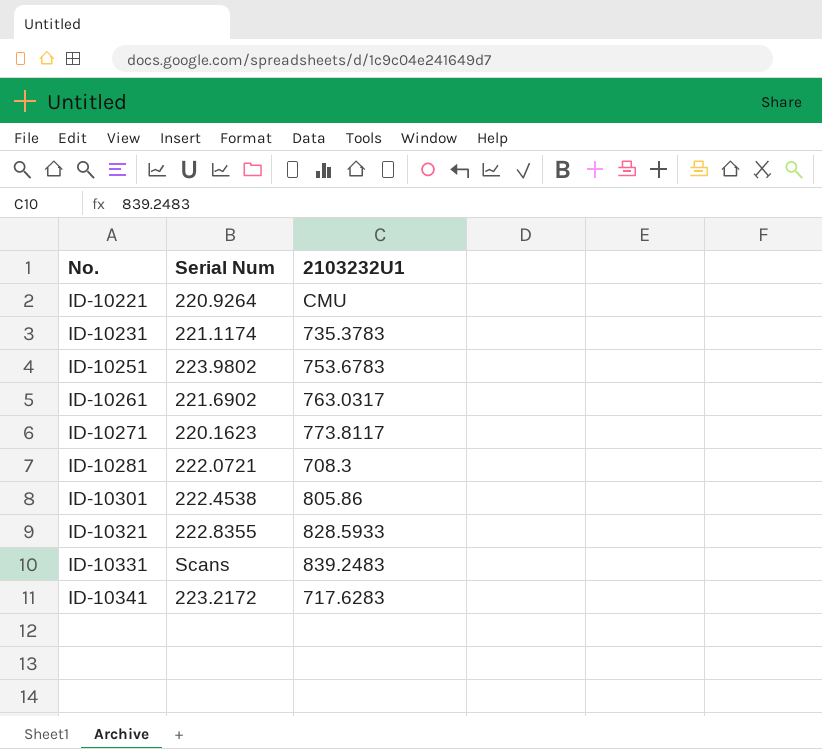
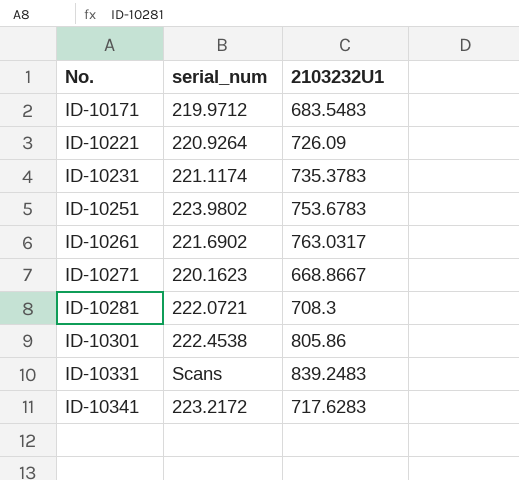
column name: Serial Num -> serial_num
row ID-10321: 222.8355 | 828.5933 -> none
row ID-10171: none -> 219.9712 | 683.5483
ID-10221 | 2103232U1: CMU -> 726.09
ID-10271 | 2103232U1: 773.8117 -> 668.8667

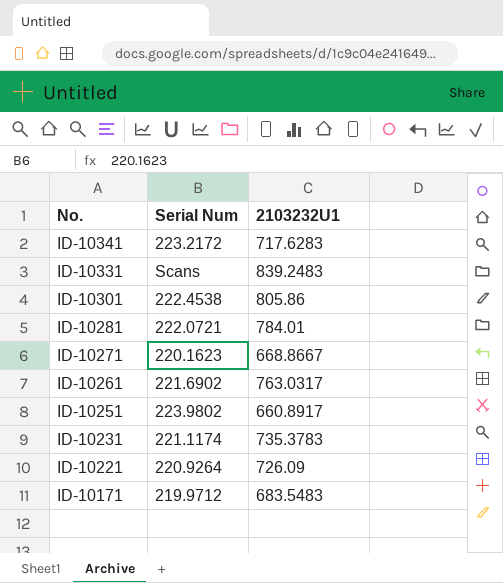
row order: No. ascending -> No. descending
column name: serial_num -> Serial Num
ID-10281 | 2103232U1: 708.3 -> 784.01
ID-10251 | 2103232U1: 753.6783 -> 660.8917

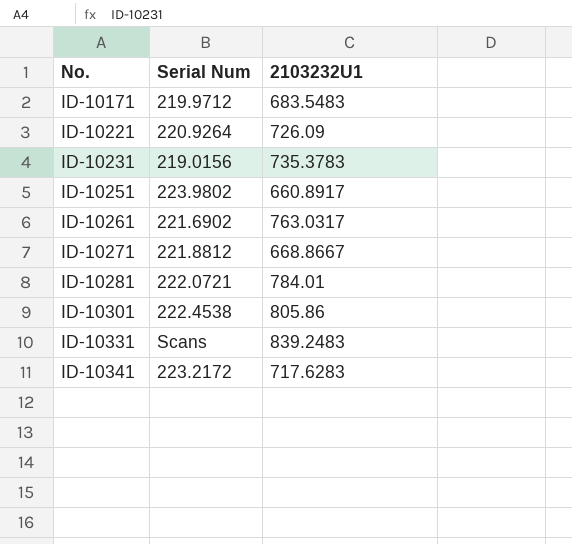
row order: No. descending -> No. ascending
ID-10231 | Serial Num: 221.1174 -> 219.0156
ID-10271 | Serial Num: 220.1623 -> 221.8812

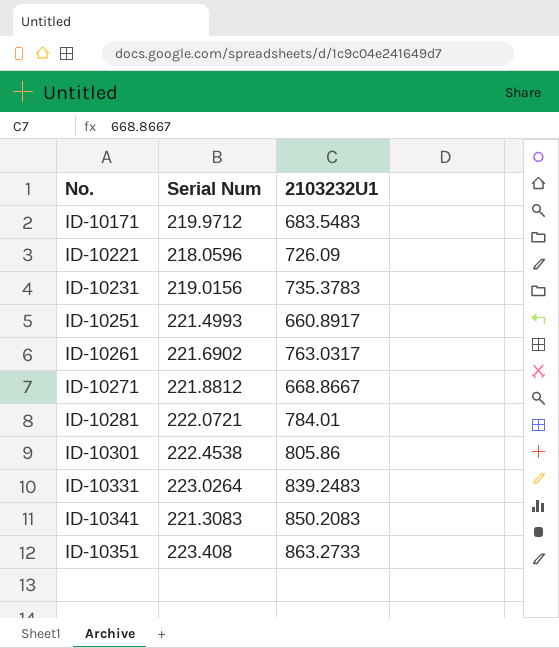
ID-10221 | Serial Num: 220.9264 -> 218.0596
ID-10251 | Serial Num: 223.9802 -> 221.4993
ID-10331 | Serial Num: Scans -> 223.0264
ID-10341 | Serial Num: 223.2172 -> 221.3083
ID-10341 | 2103232U1: 717.6283 -> 850.2083
row ID-10351: none -> 223.408 | 863.2733

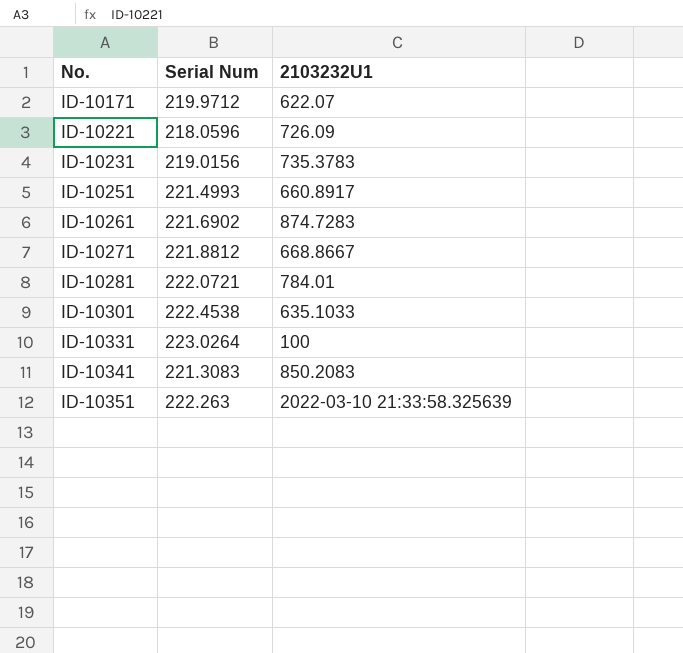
ID-10171 | 2103232U1: 683.5483 -> 622.07
ID-10261 | 2103232U1: 763.0317 -> 874.7283
ID-10301 | 2103232U1: 805.86 -> 635.1033
ID-10331 | 2103232U1: 839.2483 -> 100
ID-10351 | Serial Num: 223.408 -> 222.263
ID-10351 | 2103232U1: 863.2733 -> 2022-03-10 21:33:58.325639

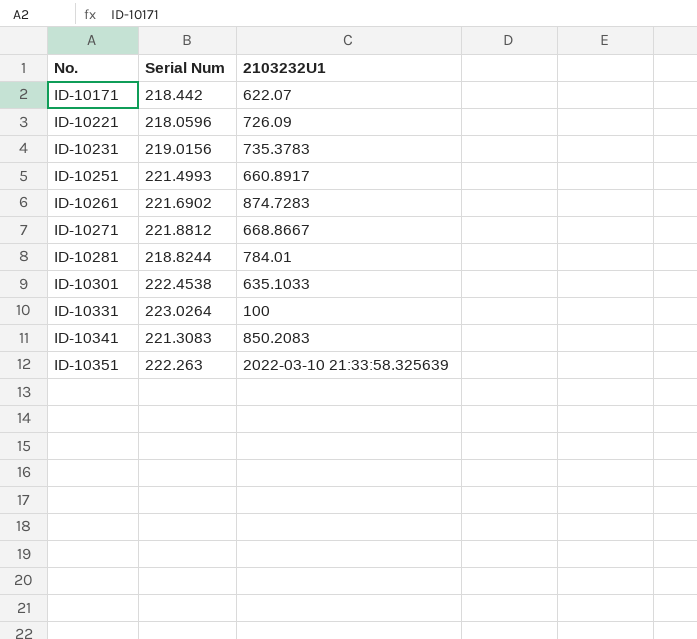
ID-10171 | Serial Num: 219.9712 -> 218.442
ID-10281 | Serial Num: 222.0721 -> 218.8244

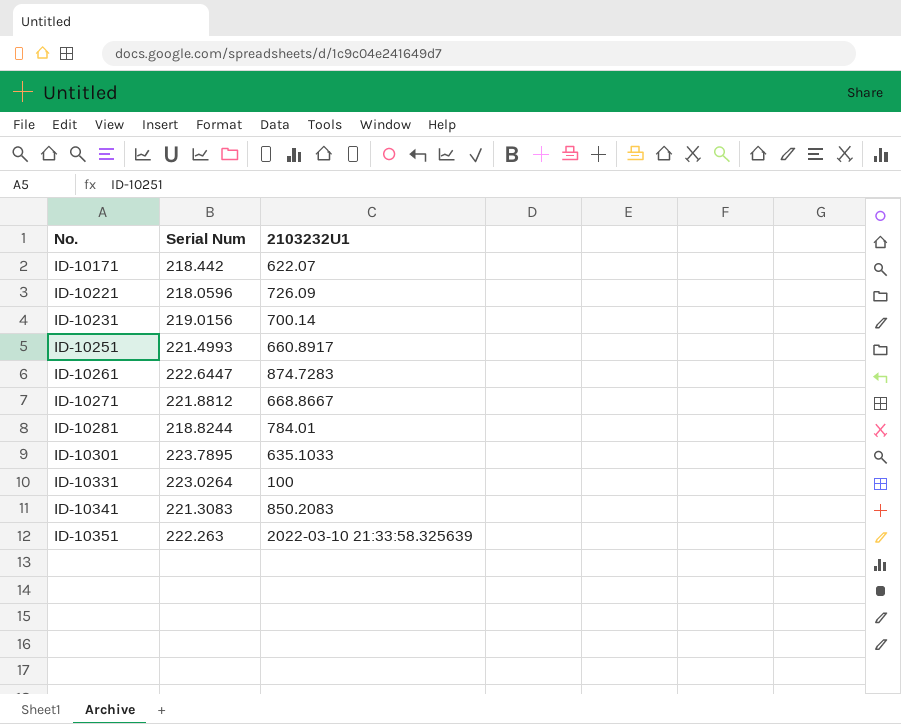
ID-10231 | 2103232U1: 735.3783 -> 700.14
ID-10261 | Serial Num: 221.6902 -> 222.6447
ID-10301 | Serial Num: 222.4538 -> 223.7895

